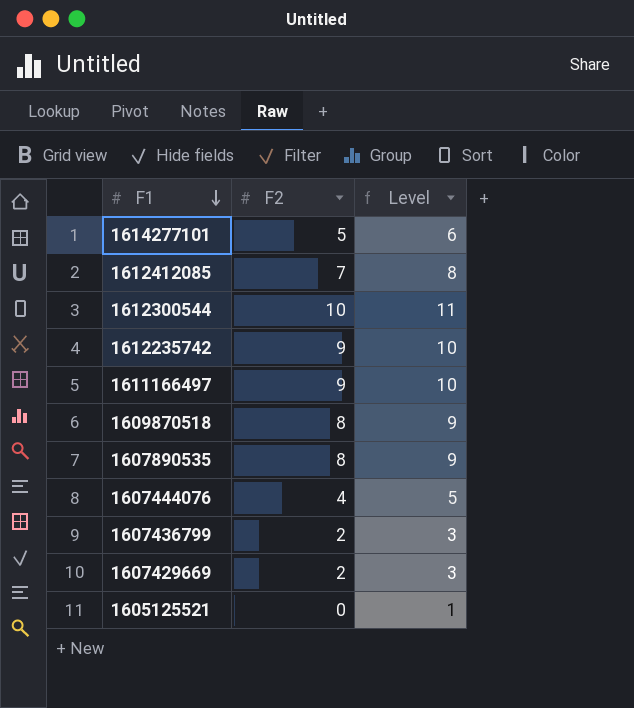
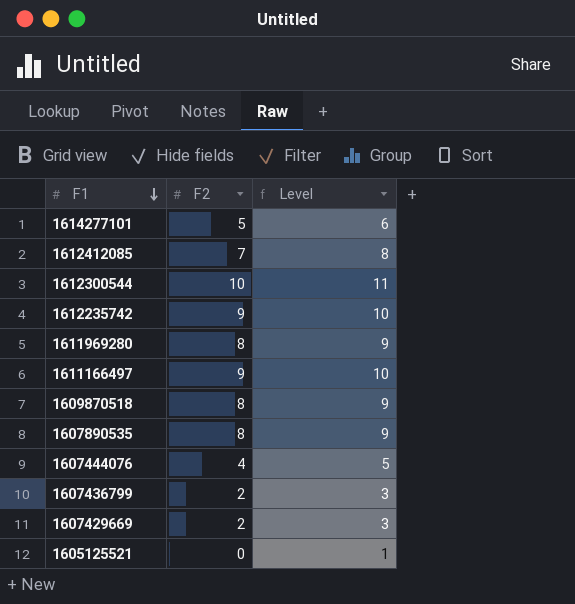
row 1611969280: none -> 8 | 9

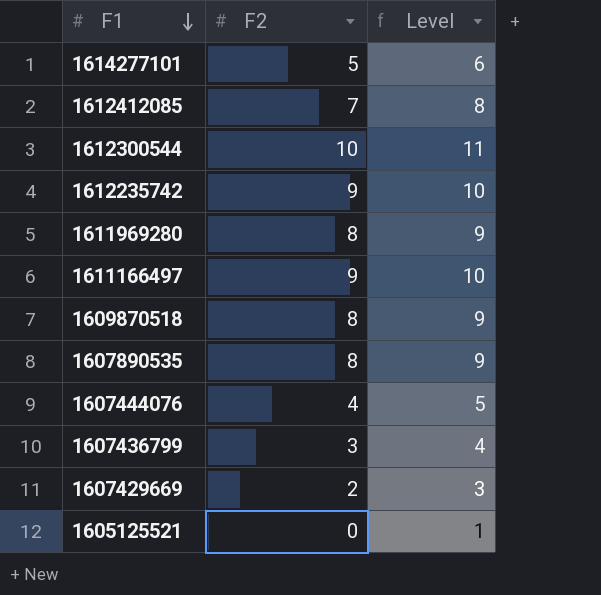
1607436799 | F2: 2 -> 3
1607436799 | Level: 3 -> 4

